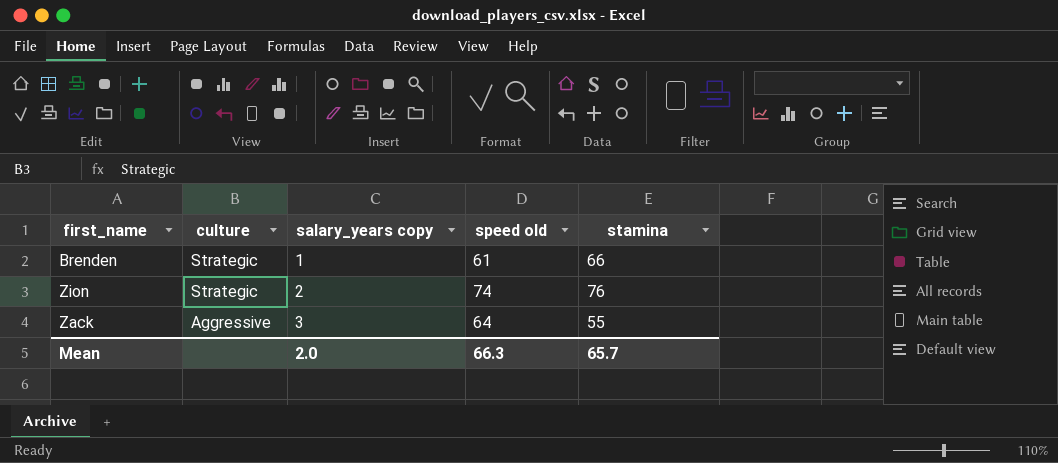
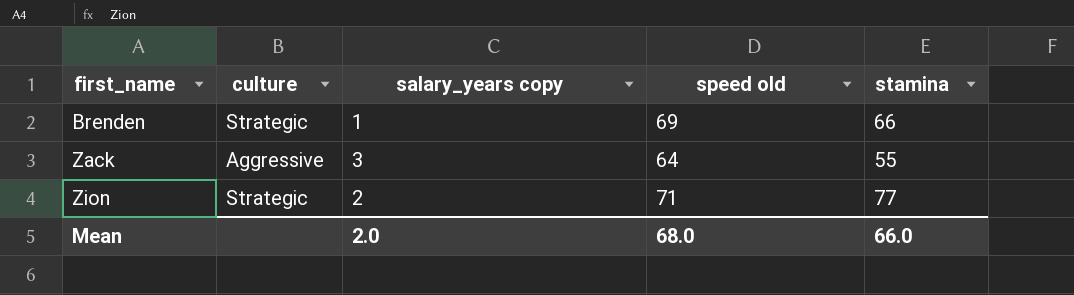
row order: culture descending -> first_name ascending
Brenden | speed old: 61 -> 69
Zion | speed old: 74 -> 71
Zion | stamina: 76 -> 77
Mean | speed old: 66.3 -> 68.0
Mean | stamina: 65.7 -> 66.0

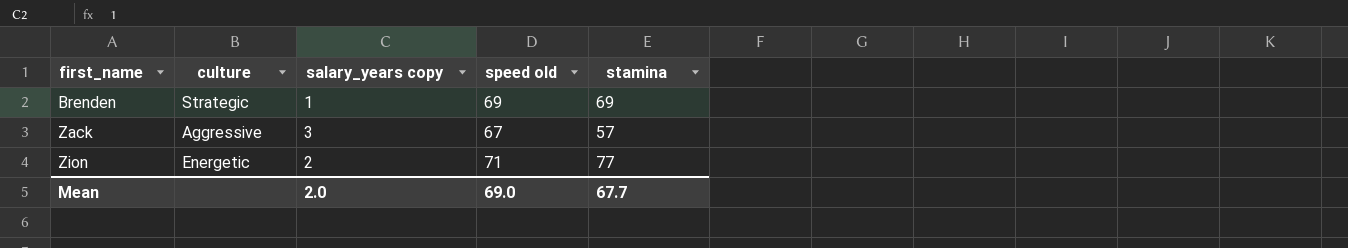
Brenden | stamina: 66 -> 69
Zack | speed old: 64 -> 67
Zack | stamina: 55 -> 57
Zion | culture: Strategic -> Energetic
Mean | speed old: 68.0 -> 69.0
Mean | stamina: 66.0 -> 67.7

